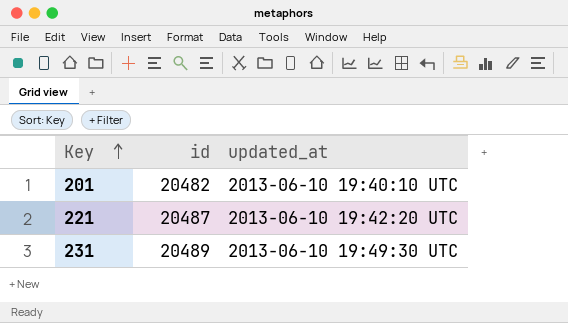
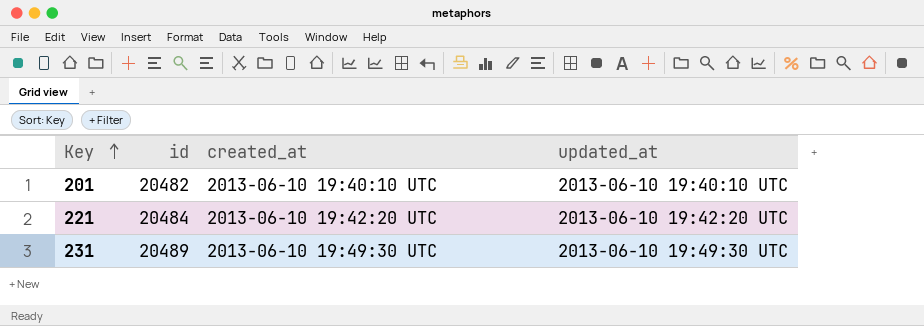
column created_at | position: none -> 3
221 | id: 20487 -> 20484

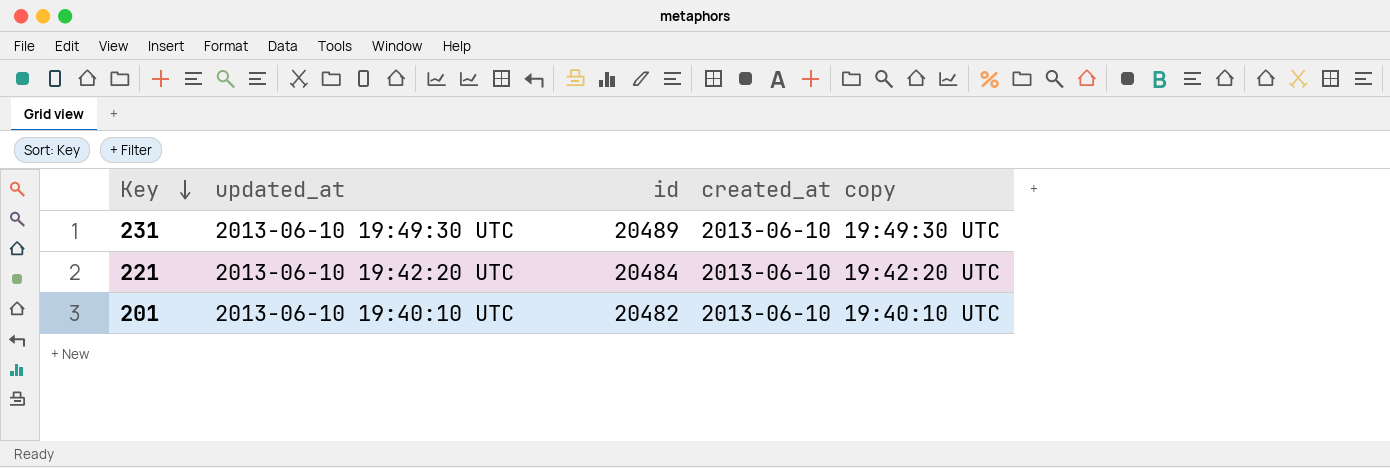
row order: Key ascending -> Key descending
column updated_at | position: 4 -> 2
column name: created_at -> created_at copy

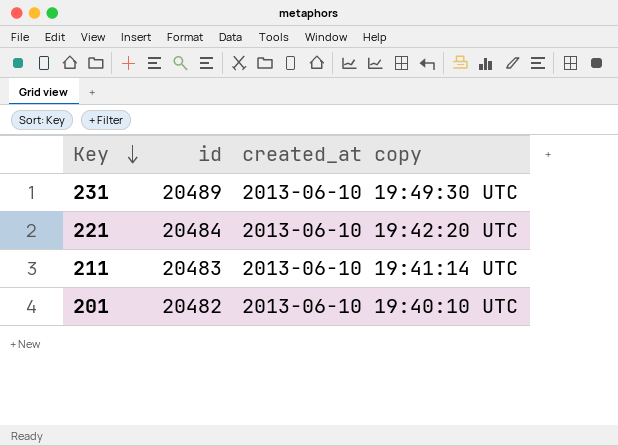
column updated_at | position: 2 -> none
row 211: none -> 20483 | 2013-06-10 19:41:14 UTC

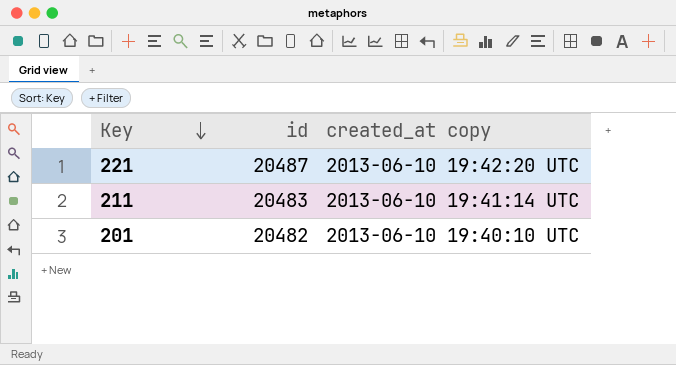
row 231: 20489 | 2013-06-10 19:49:30 UTC -> none
221 | id: 20484 -> 20487

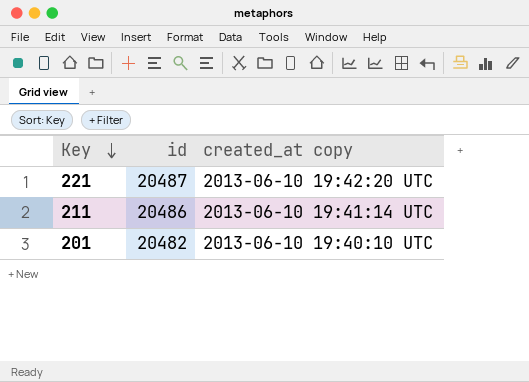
211 | id: 20483 -> 20486

